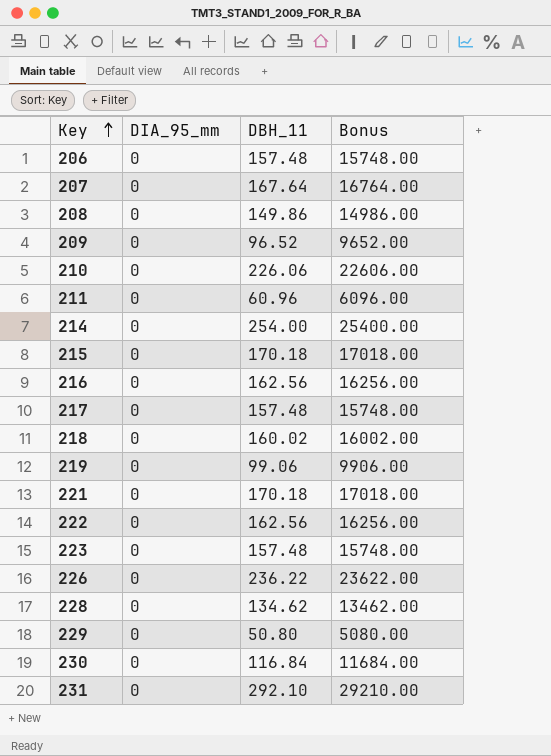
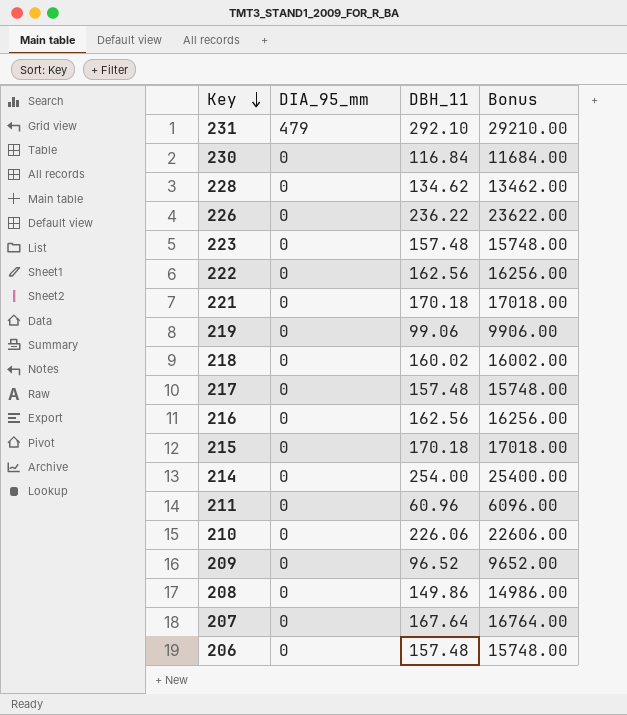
row order: Key ascending -> Key descending
row 229: 0 | 50.80 | 5080.00 -> none
231 | DIA_95_mm: 0 -> 479

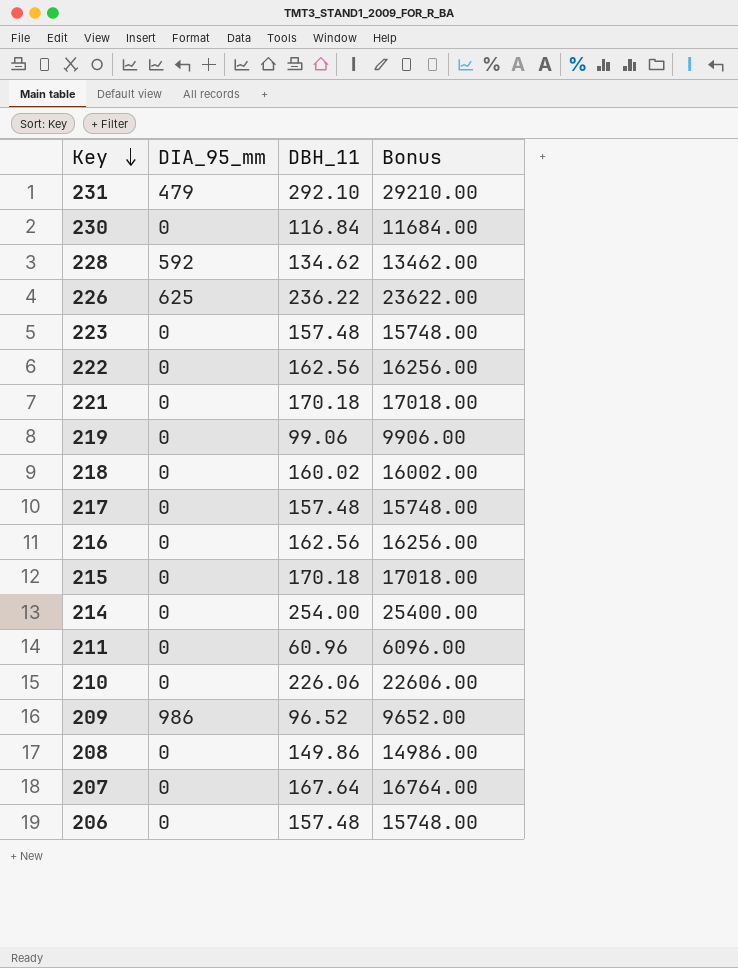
228 | DIA_95_mm: 0 -> 592
226 | DIA_95_mm: 0 -> 625
209 | DIA_95_mm: 0 -> 986

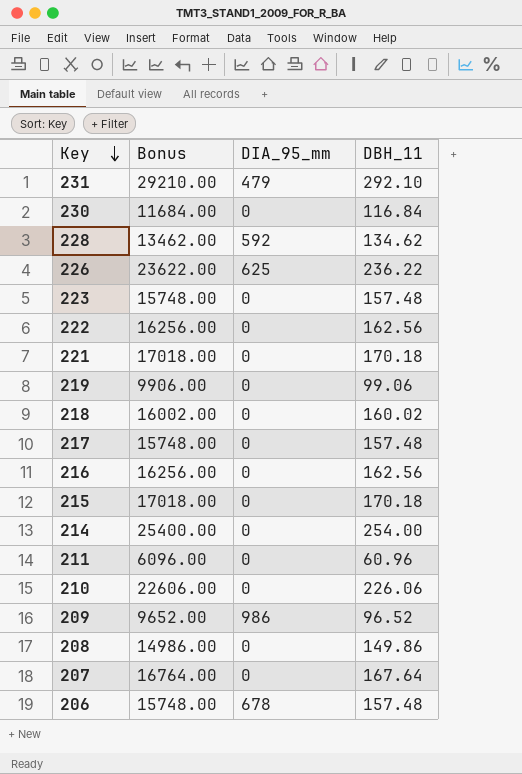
column Bonus | position: 4 -> 2
206 | DIA_95_mm: 0 -> 678

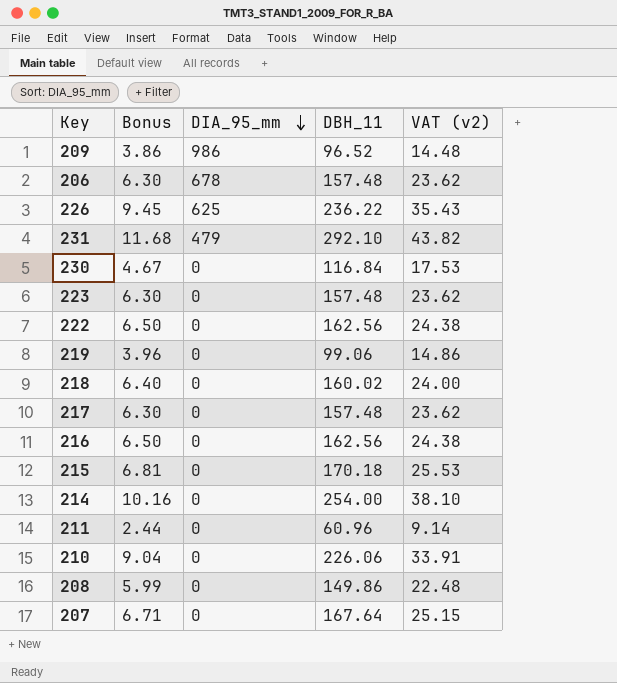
row order: Key descending -> DIA_95_mm descending
column Bonus | formula: [DBH_11] * 100 -> [DBH_11] * 0.04
column VAT (v2) | formula: none -> [DBH_11] * 0.15
row 228: 13462.00 | 592 | 134.62 -> none
row 221: 17018.00 | 0 | 170.18 -> none

